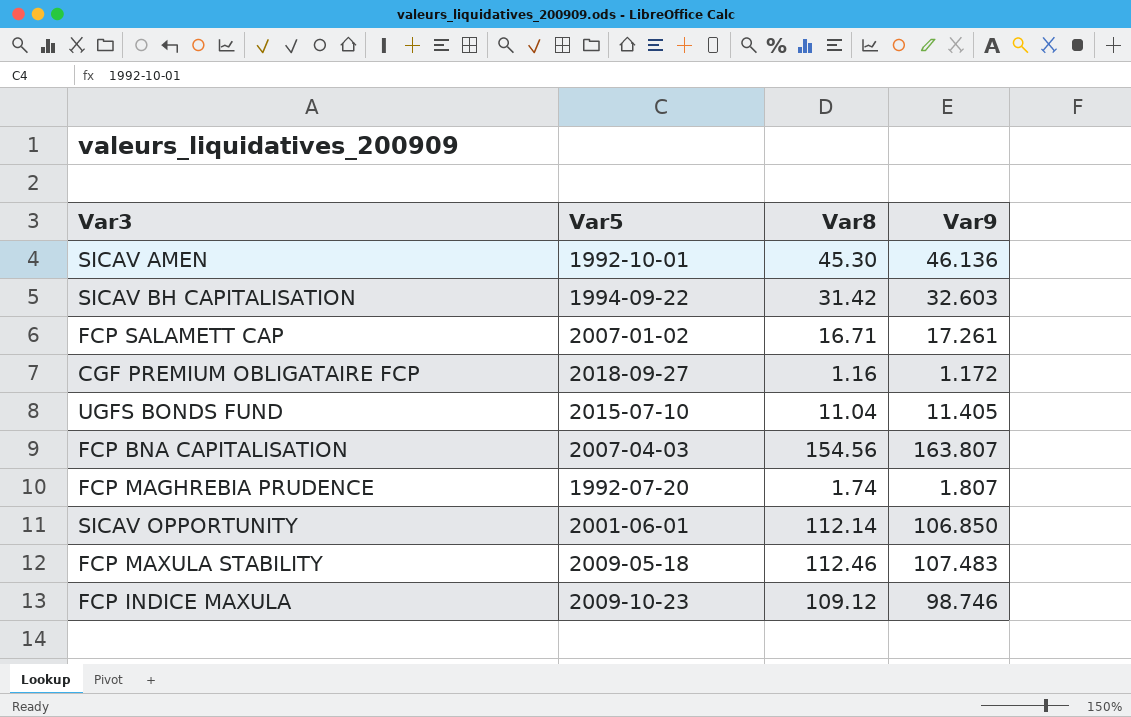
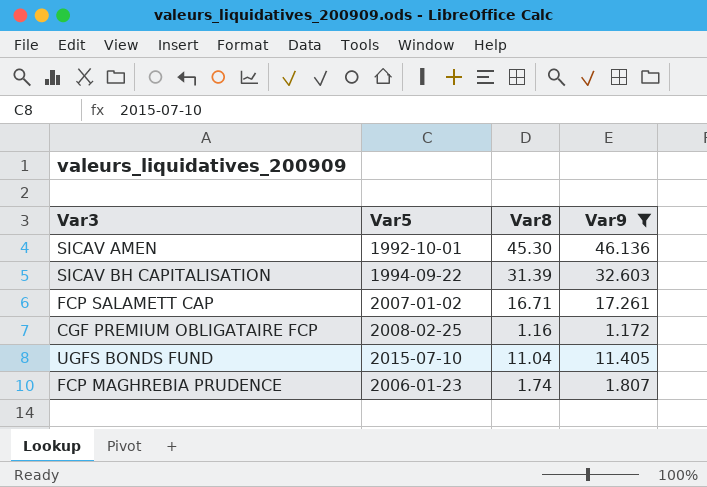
filter: none -> Var9 <= 46.136
SICAV BH CAPITALISATION | Var8: 31.42 -> 31.39
CGF PREMIUM OBLIGATAIRE FCP | Var5: 2018-09-27 -> 2008-02-25
FCP MAGHREBIA PRUDENCE | Var5: 1992-07-20 -> 2006-01-23

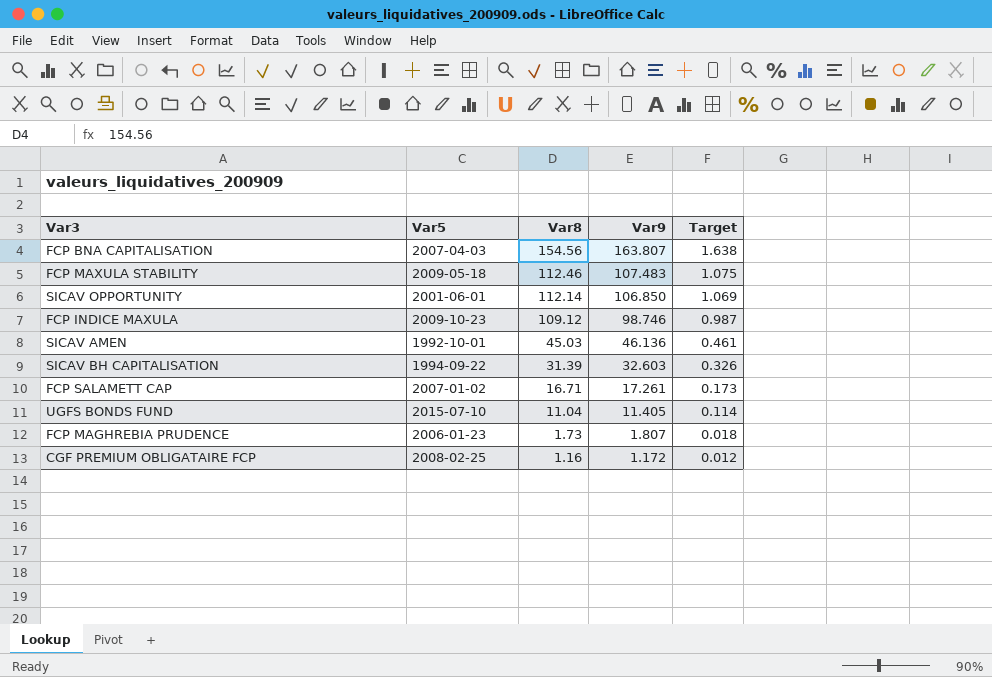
filter: Var9 <= 46.136 -> none
row order: none -> Var8 descending
column Target | formula: none -> [Var9] * 0.01
SICAV AMEN | Var8: 45.30 -> 45.03
FCP MAGHREBIA PRUDENCE | Var8: 1.74 -> 1.73

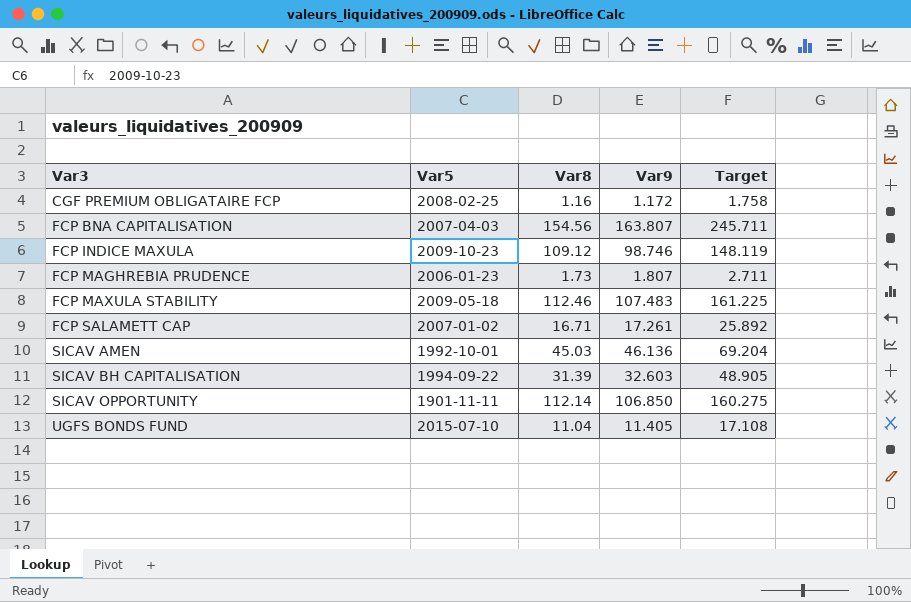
row order: Var8 descending -> Var3 ascending
column Target | formula: [Var9] * 0.01 -> [Var9] * 1.5
SICAV OPPORTUNITY | Var5: 2001-06-01 -> 1901-11-11

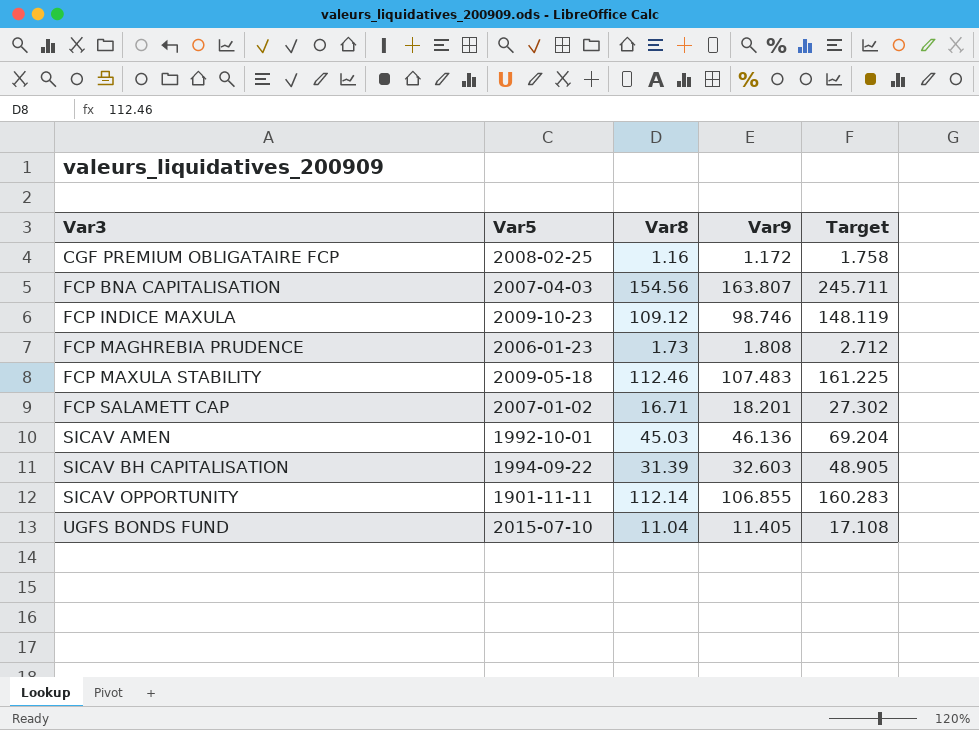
FCP MAGHREBIA PRUDENCE | Var9: 1.807 -> 1.808
FCP MAGHREBIA PRUDENCE | Target: 2.711 -> 2.712
FCP SALAMETT CAP | Var9: 17.261 -> 18.201
FCP SALAMETT CAP | Target: 25.892 -> 27.302
SICAV OPPORTUNITY | Var9: 106.850 -> 106.855
SICAV OPPORTUNITY | Target: 160.275 -> 160.283

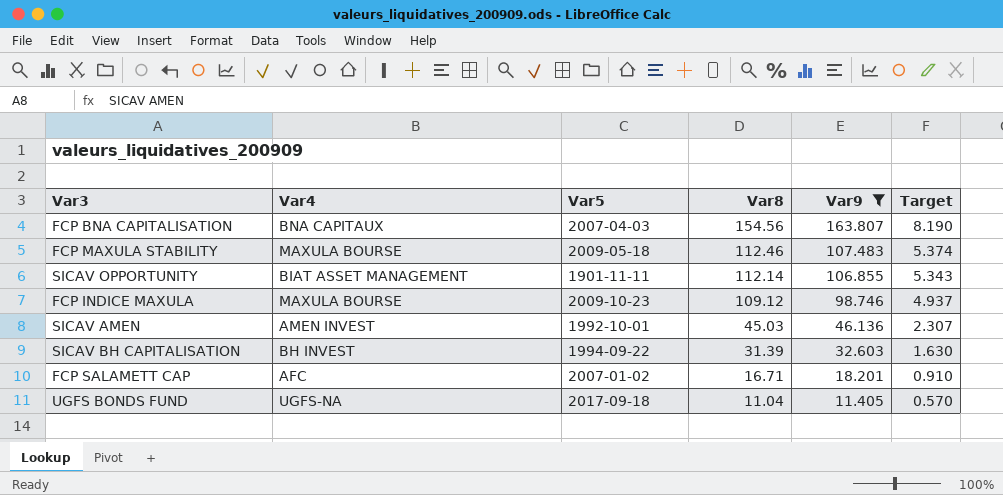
filter: none -> Var9 >= 11.405
row order: Var3 ascending -> Var8 descending
column Var4 | position: none -> 2
column Target | formula: [Var9] * 1.5 -> [Var9] * 0.05
UGFS BONDS FUND | Var5: 2015-07-10 -> 2017-09-18

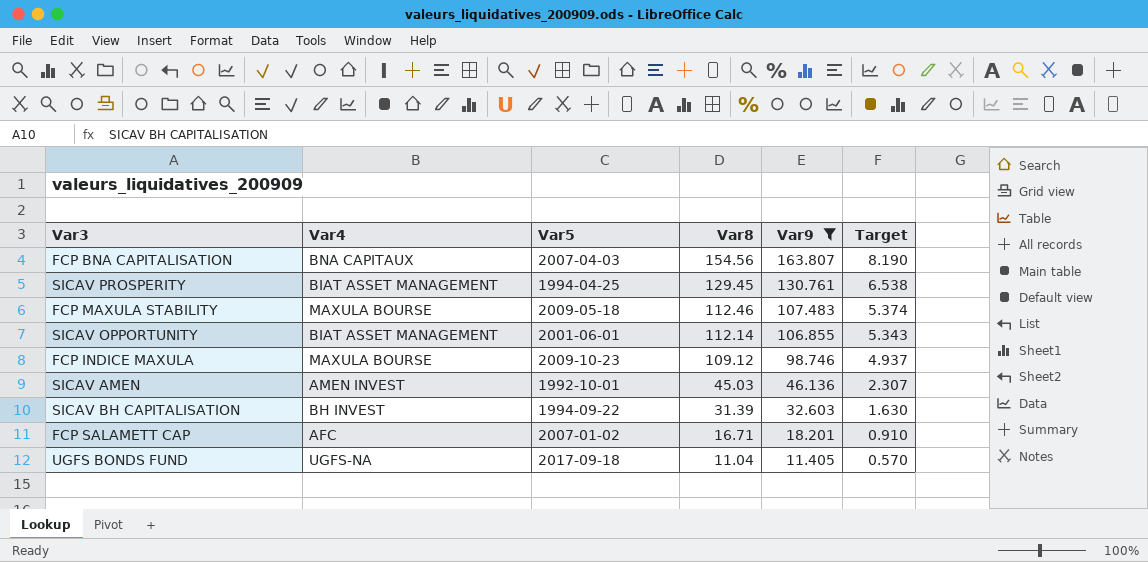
row SICAV PROSPERITY: none -> BIAT ASSET MANAGEMENT | 1994-04-25 | 129.45 | 130.761 | 6.538
SICAV OPPORTUNITY | Var5: 1901-11-11 -> 2001-06-01

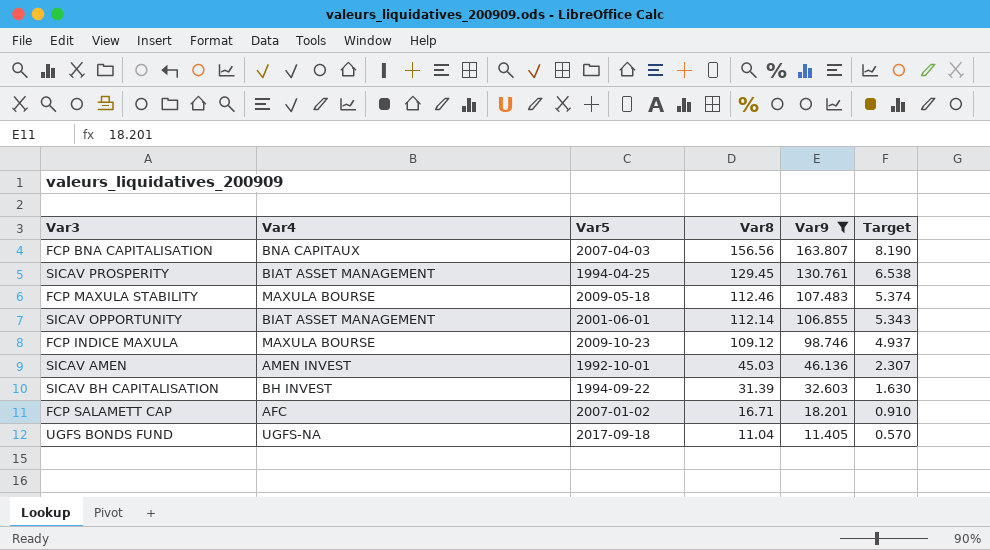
FCP BNA CAPITALISATION | Var8: 154.56 -> 156.56

